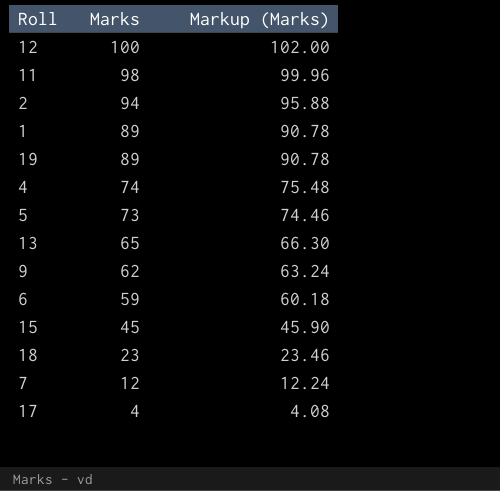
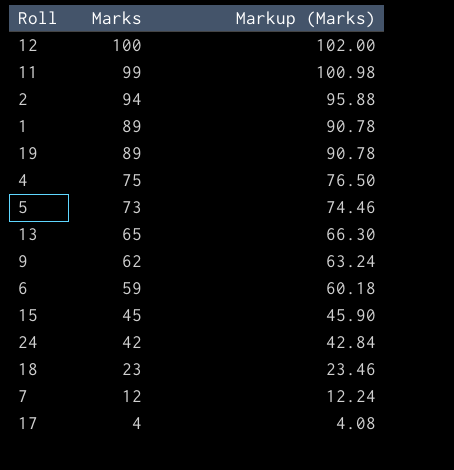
11 | Marks: 98 -> 99
11 | Markup (Marks): 99.96 -> 100.98
4 | Marks: 74 -> 75
4 | Markup (Marks): 75.48 -> 76.50
row 24: none -> 42 | 42.84

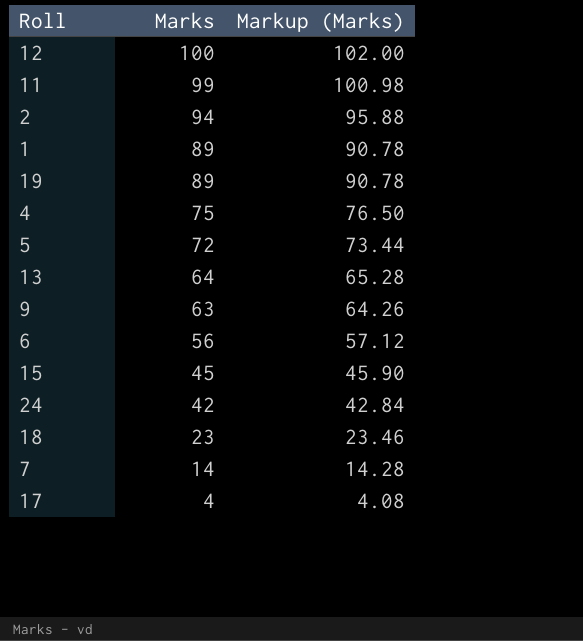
5 | Marks: 73 -> 72
5 | Markup (Marks): 74.46 -> 73.44
13 | Marks: 65 -> 64
13 | Markup (Marks): 66.30 -> 65.28
9 | Marks: 62 -> 63
9 | Markup (Marks): 63.24 -> 64.26
6 | Marks: 59 -> 56
6 | Markup (Marks): 60.18 -> 57.12
7 | Marks: 12 -> 14
7 | Markup (Marks): 12.24 -> 14.28

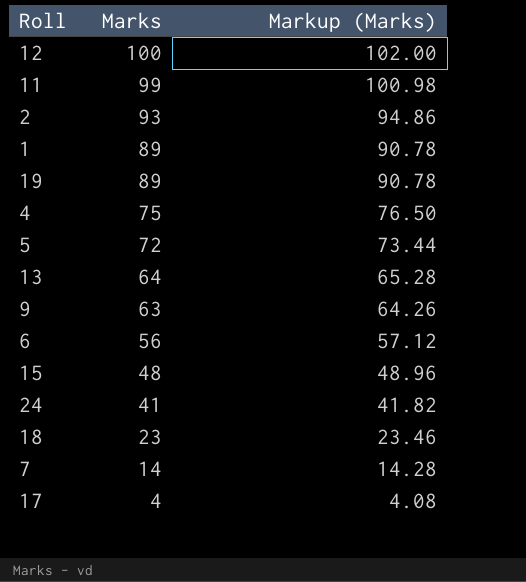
2 | Marks: 94 -> 93
2 | Markup (Marks): 95.88 -> 94.86
15 | Marks: 45 -> 48
15 | Markup (Marks): 45.90 -> 48.96
24 | Marks: 42 -> 41
24 | Markup (Marks): 42.84 -> 41.82

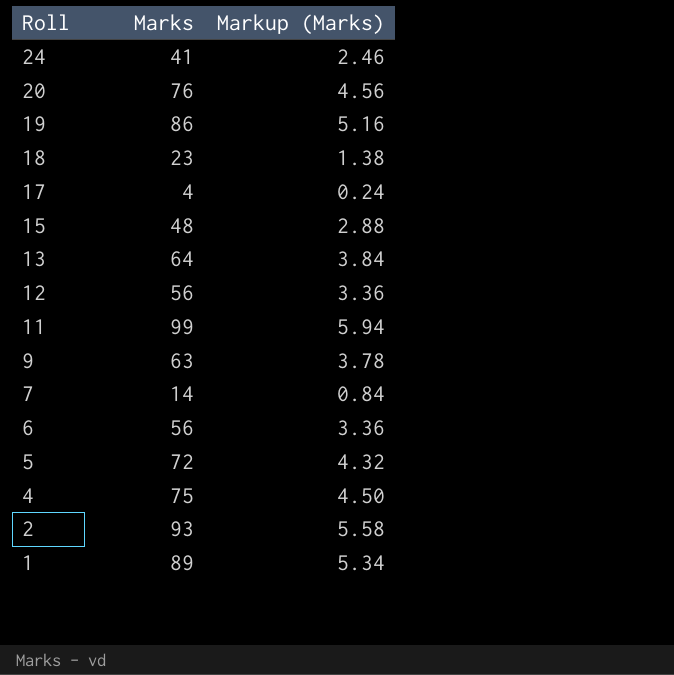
row order: Marks descending -> Roll descending
column Markup (Marks) | formula: [Marks] * 1.02 -> [Marks] * 0.06
row 20: none -> 76 | 4.56
19 | Marks: 89 -> 86
12 | Marks: 100 -> 56

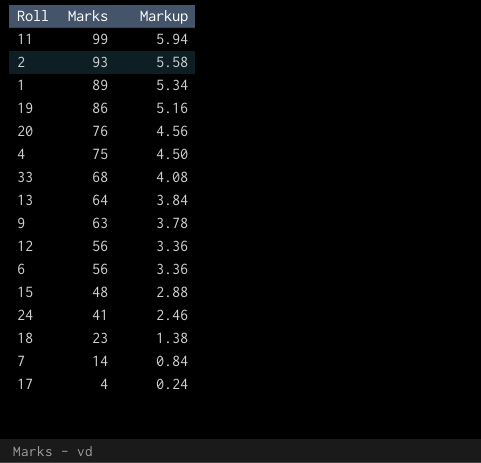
row order: Roll descending -> Marks descending
column name: Markup (Marks) -> Markup
row 5: 72 | 4.32 -> none
row 33: none -> 68 | 4.08

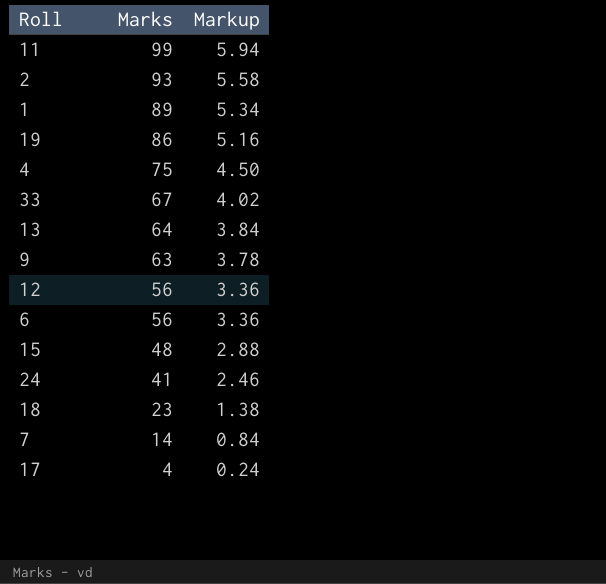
row 20: 76 | 4.56 -> none
33 | Marks: 68 -> 67
33 | Markup: 4.08 -> 4.02

